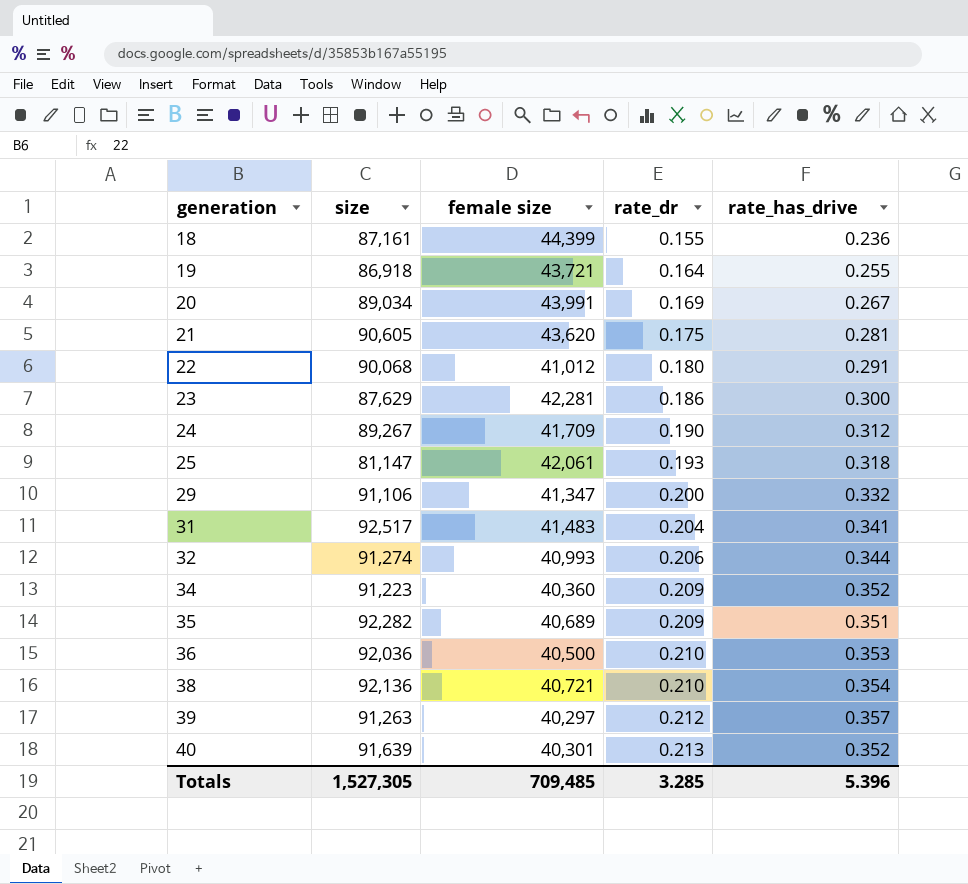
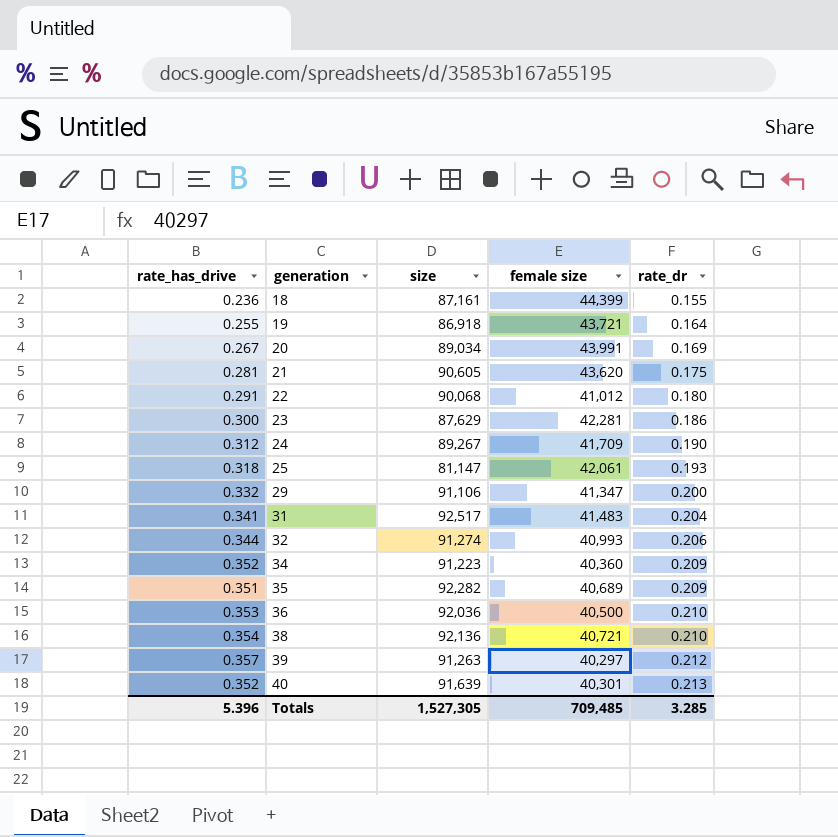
column rate_has_drive | position: 5 -> 1

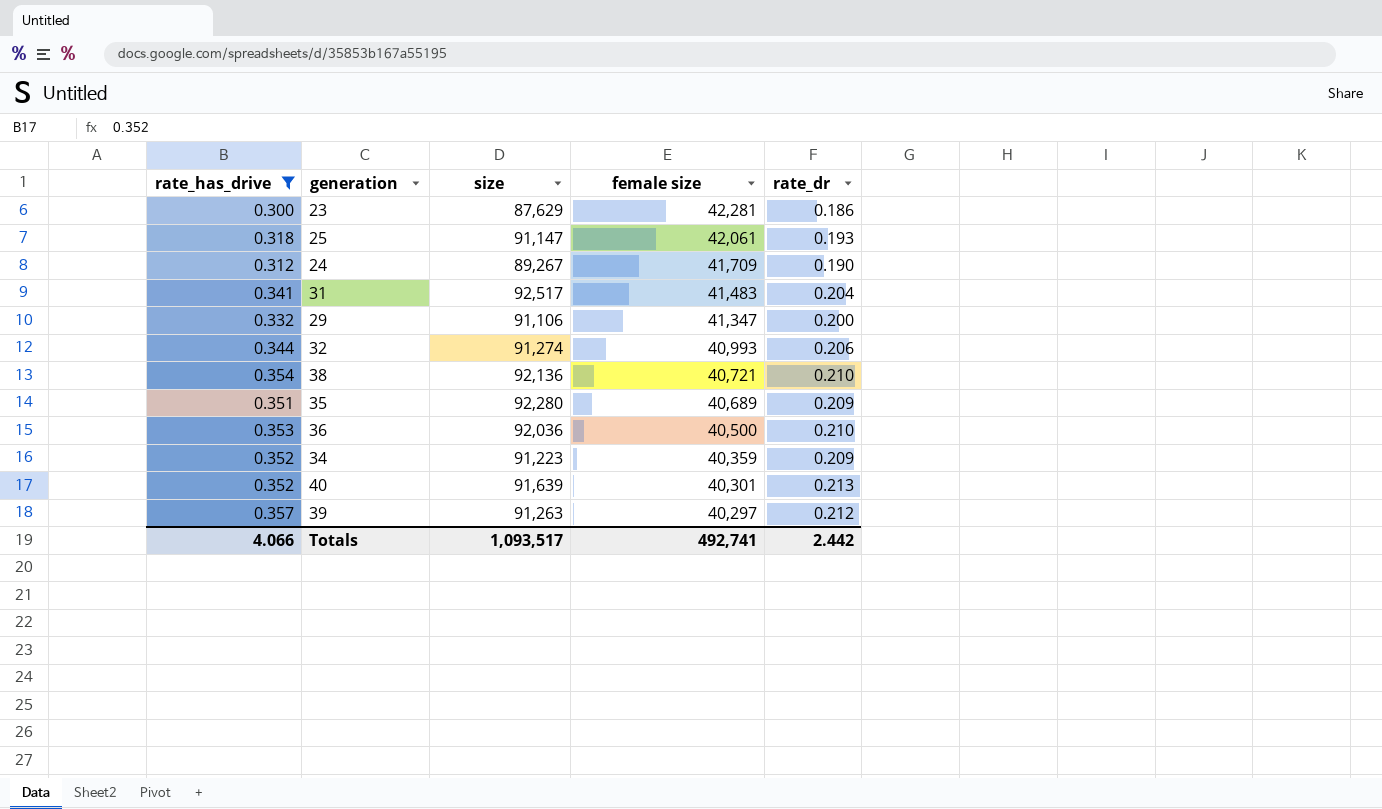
filter: none -> rate_has_drive >= 0.300
row order: generation ascending -> female size descending
25 | size: 81,147 -> 91,147
35 | size: 92,282 -> 92,280
34 | female size: 40,360 -> 40,359
Totals | rate_has_drive: 5.396 -> 4.066
Totals | size: 1,527,305 -> 1,093,517
Totals | female size: 709,485 -> 492,741
Totals | rate_dr: 3.285 -> 2.442

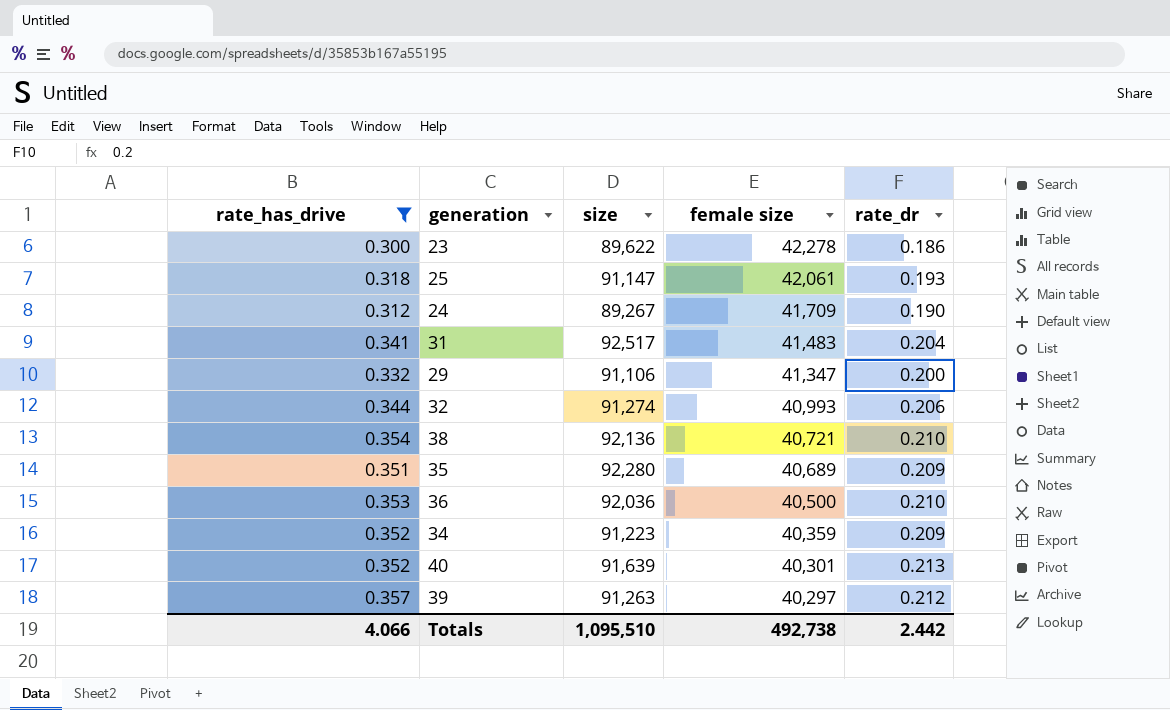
23 | size: 87,629 -> 89,622
23 | female size: 42,281 -> 42,278
Totals | size: 1,093,517 -> 1,095,510
Totals | female size: 492,741 -> 492,738

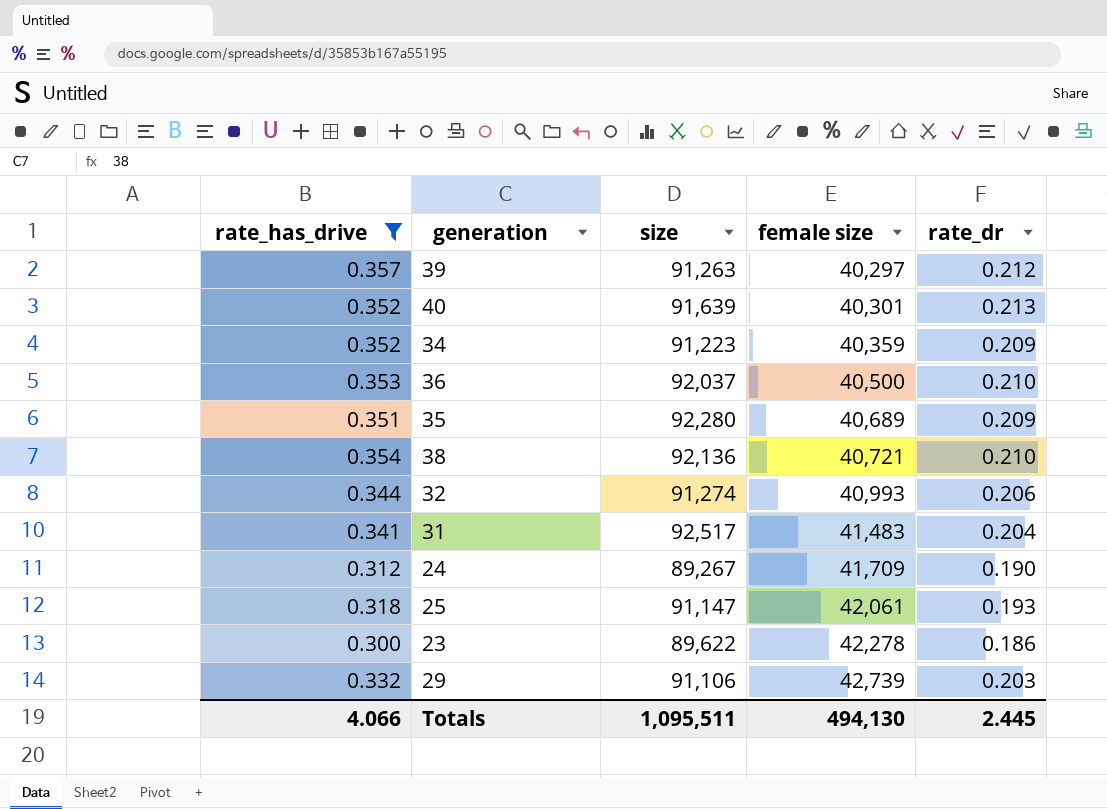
row order: female size descending -> female size ascending
36 | size: 92,036 -> 92,037
29 | female size: 41,347 -> 42,739
29 | rate_dr: 0.200 -> 0.203
Totals | size: 1,095,510 -> 1,095,511
Totals | female size: 492,738 -> 494,130
Totals | rate_dr: 2.442 -> 2.445

